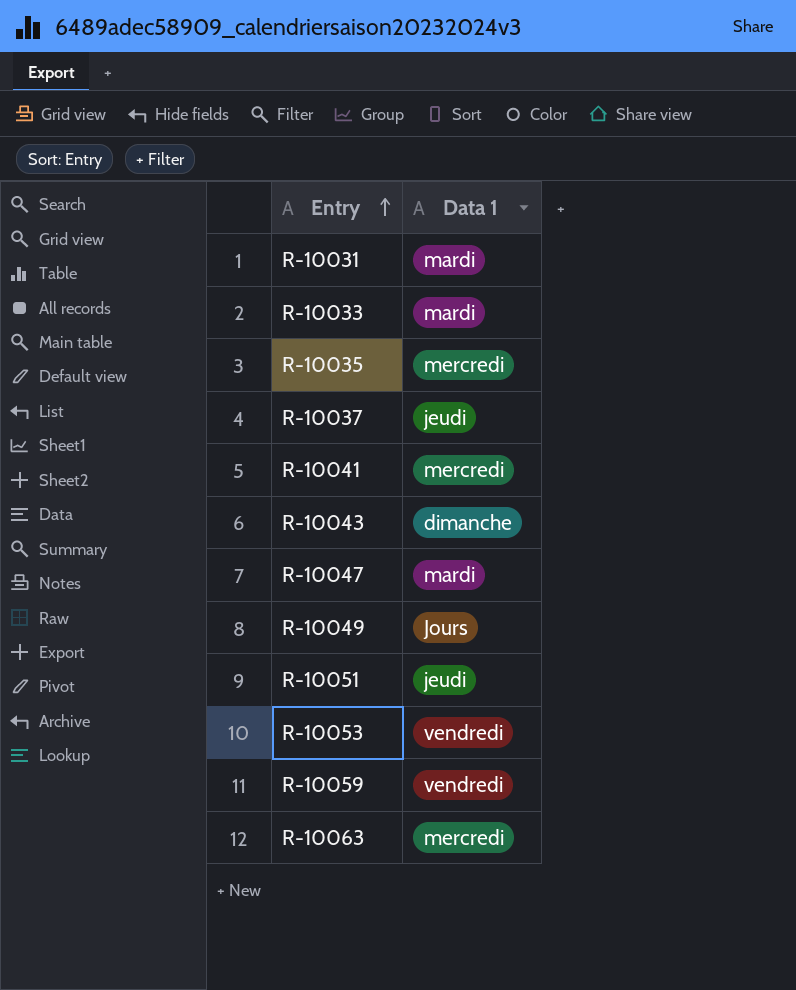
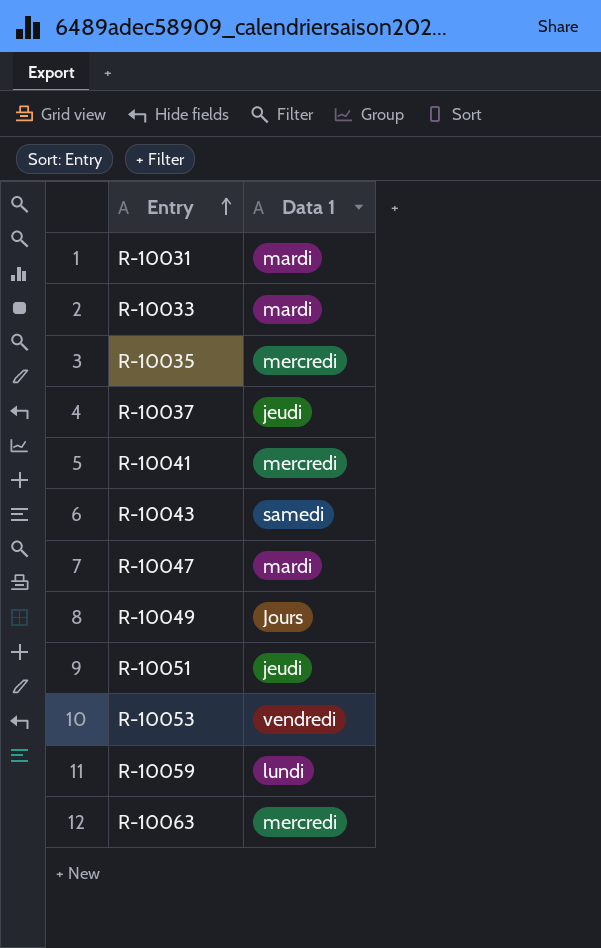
R-10043 | Data 1: dimanche -> samedi
R-10059 | Data 1: vendredi -> lundi

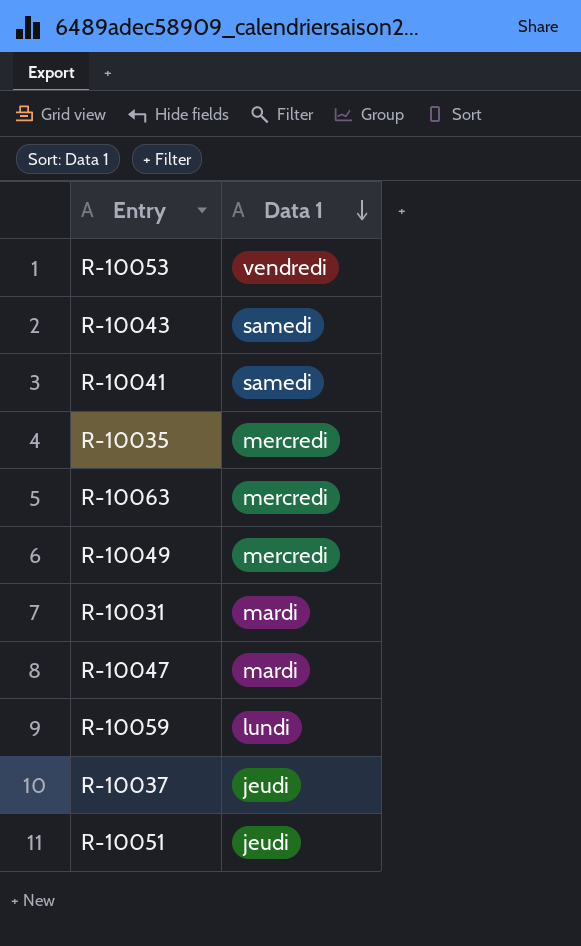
row order: Entry ascending -> Data 1 descending
row R-10033: mardi -> none
R-10041 | Data 1: mercredi -> samedi
R-10049 | Data 1: Jours -> mercredi

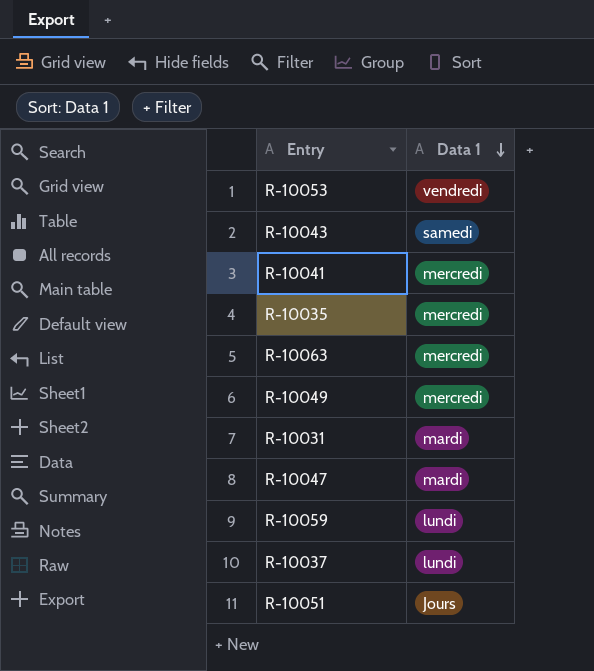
R-10041 | Data 1: samedi -> mercredi
R-10037 | Data 1: jeudi -> lundi
R-10051 | Data 1: jeudi -> Jours

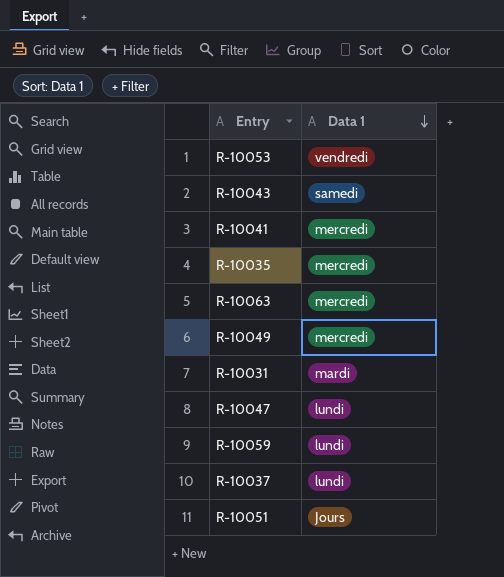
R-10047 | Data 1: mardi -> lundi

